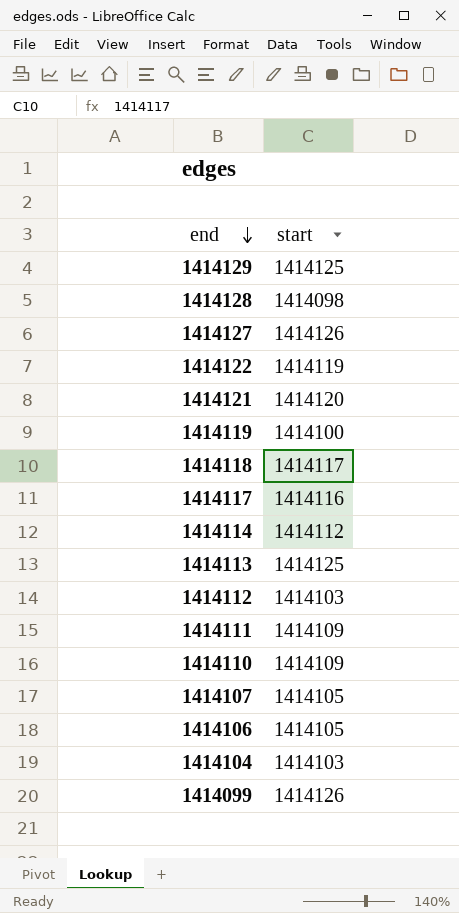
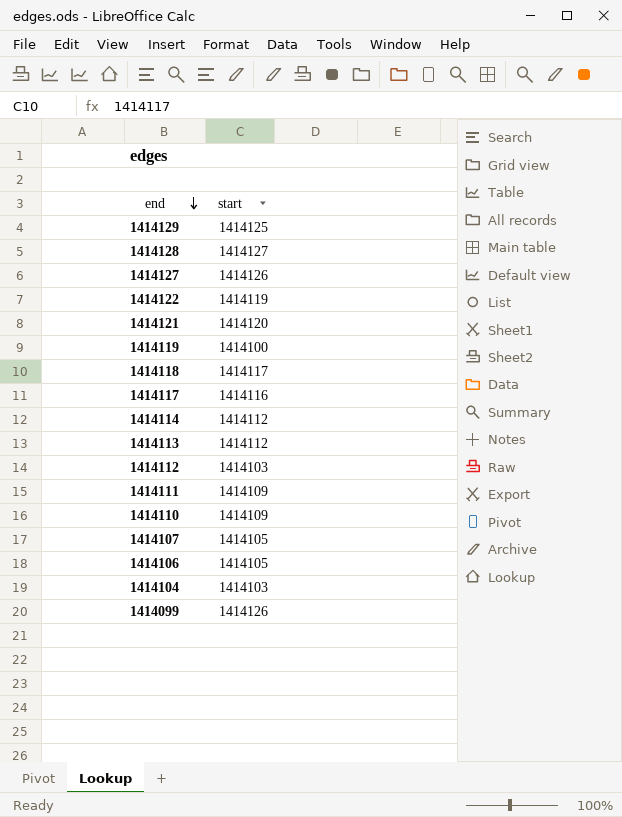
1414128 | start: 1414098 -> 1414127
1414113 | start: 1414125 -> 1414112

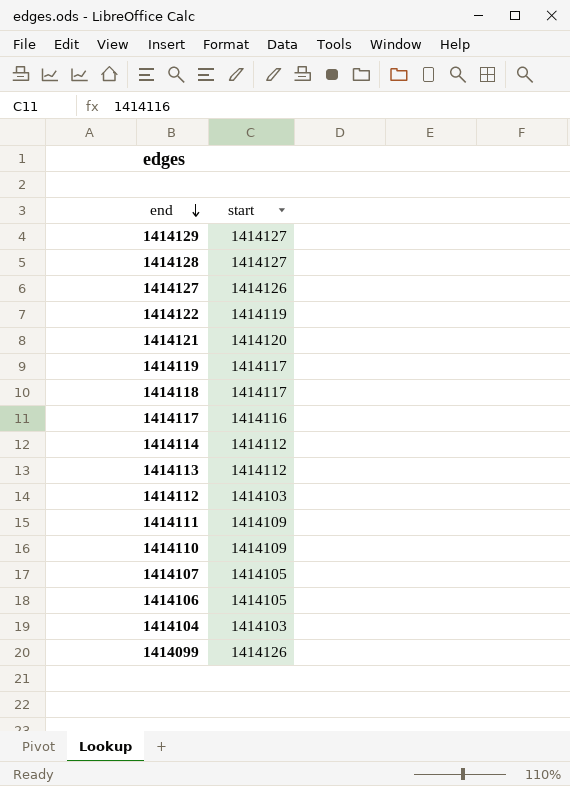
1414129 | start: 1414125 -> 1414127
1414119 | start: 1414100 -> 1414117

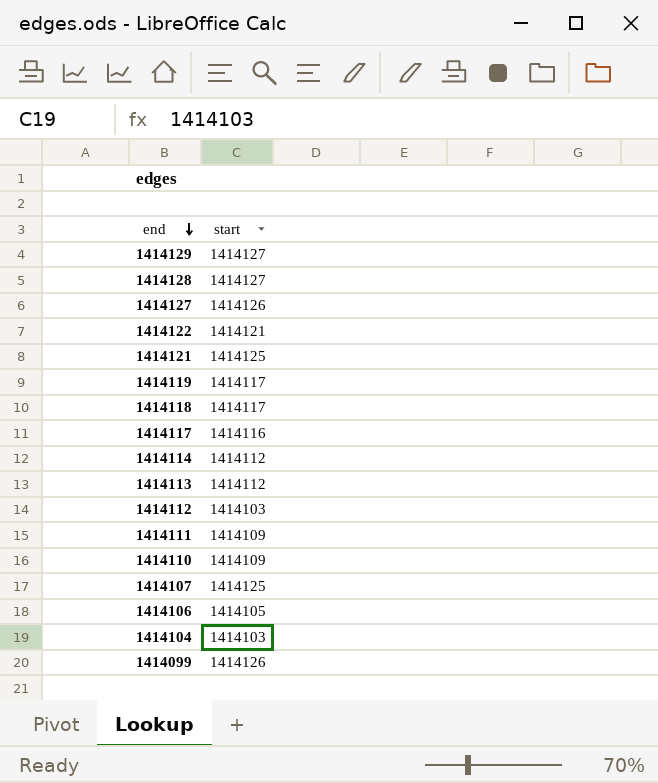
1414122 | start: 1414119 -> 1414121
1414121 | start: 1414120 -> 1414125
1414107 | start: 1414105 -> 1414125

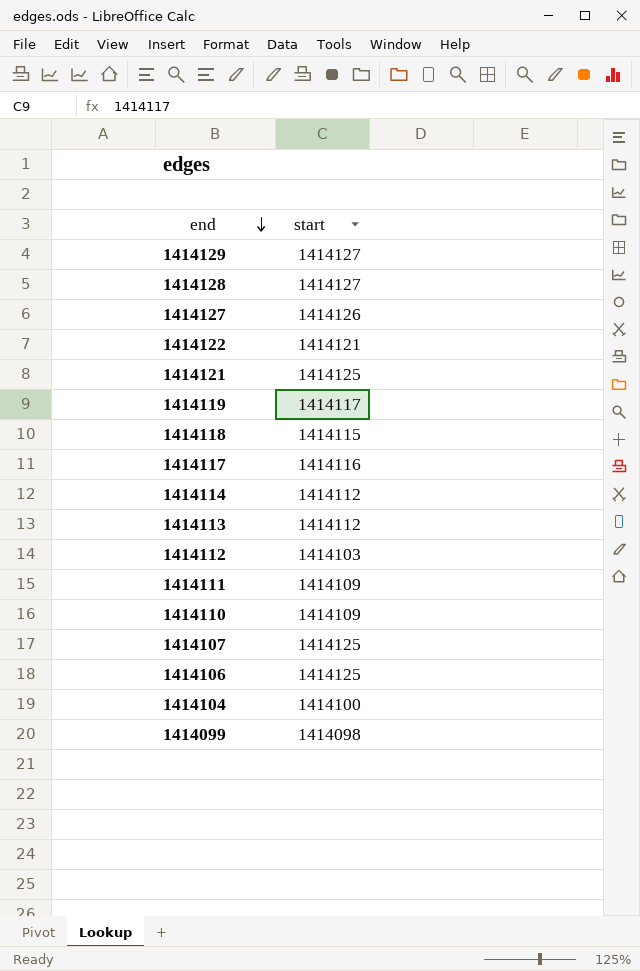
1414118 | start: 1414117 -> 1414115
1414106 | start: 1414105 -> 1414125
1414104 | start: 1414103 -> 1414100
1414099 | start: 1414126 -> 1414098

